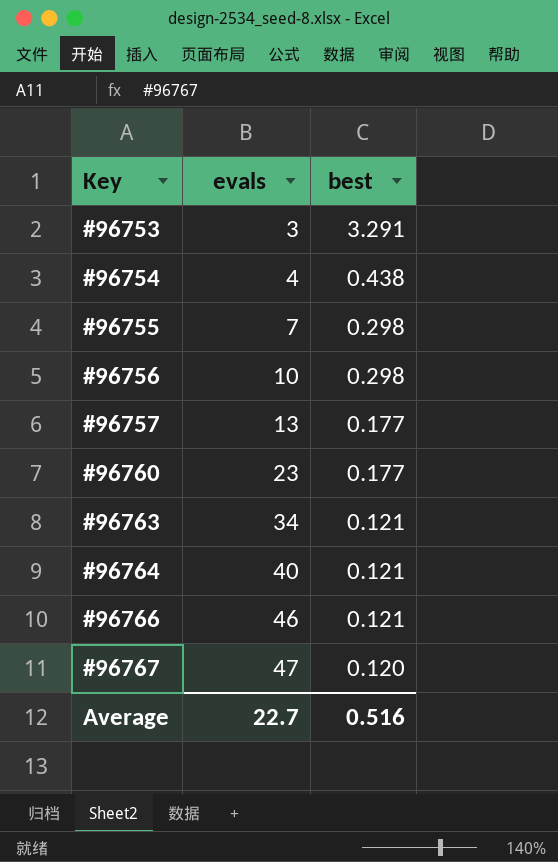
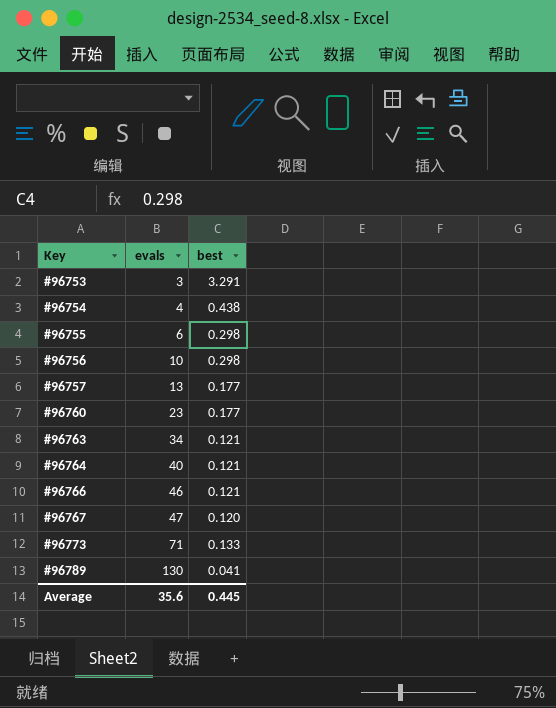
#96755 | evals: 7 -> 6
row #96773: none -> 71 | 0.133
row #96789: none -> 130 | 0.041
Average | evals: 22.7 -> 35.6
Average | best: 0.516 -> 0.445

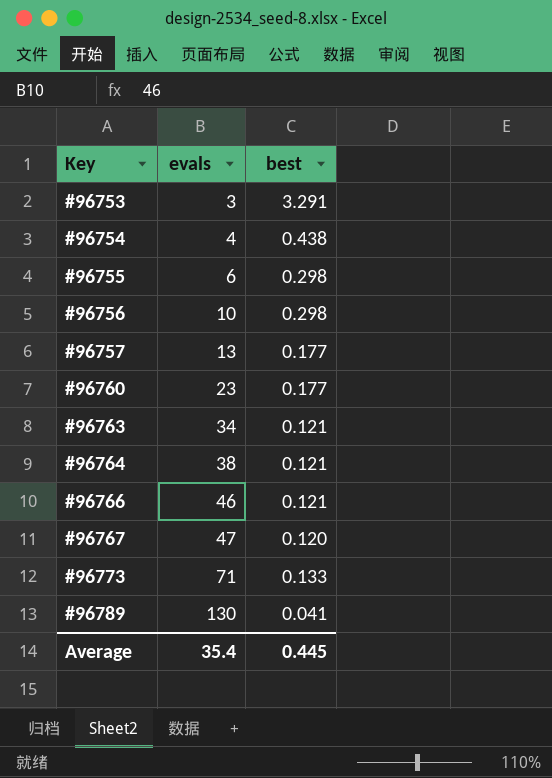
#96764 | evals: 40 -> 38
Average | evals: 35.6 -> 35.4

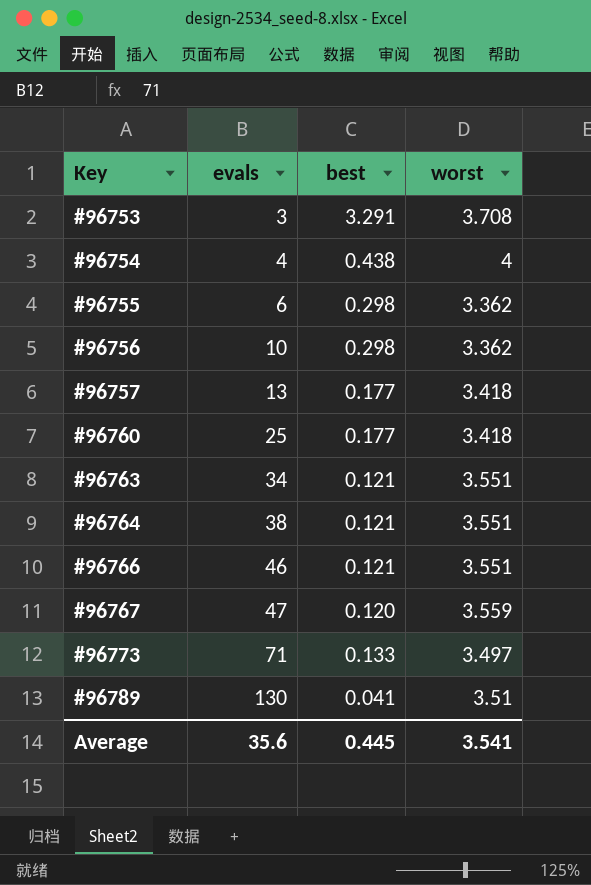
column worst | position: none -> 4
#96760 | evals: 23 -> 25
Average | evals: 35.4 -> 35.6

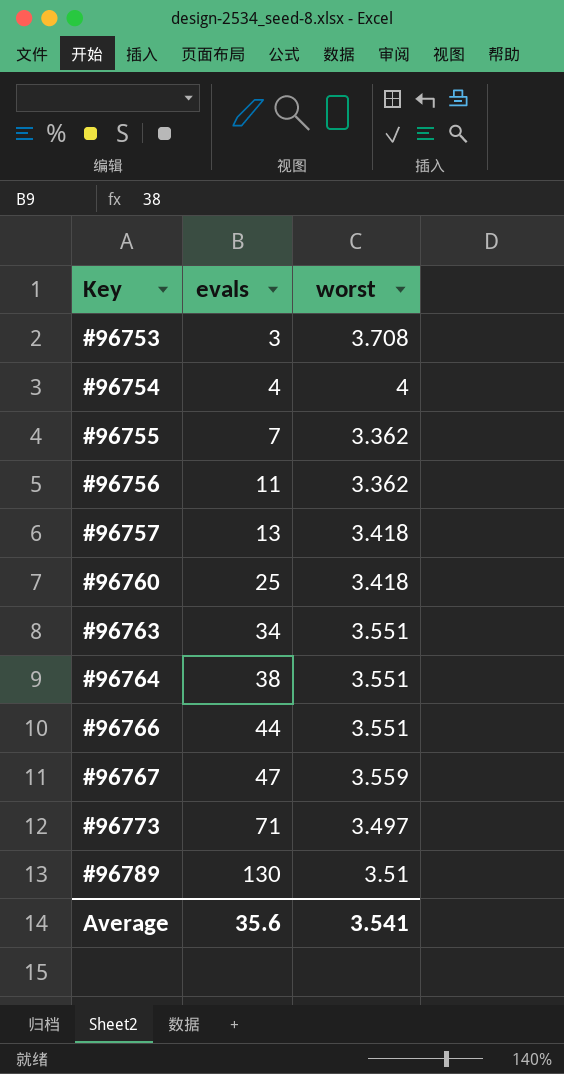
column best | position: 3 -> none
#96755 | evals: 6 -> 7
#96756 | evals: 10 -> 11
#96766 | evals: 46 -> 44

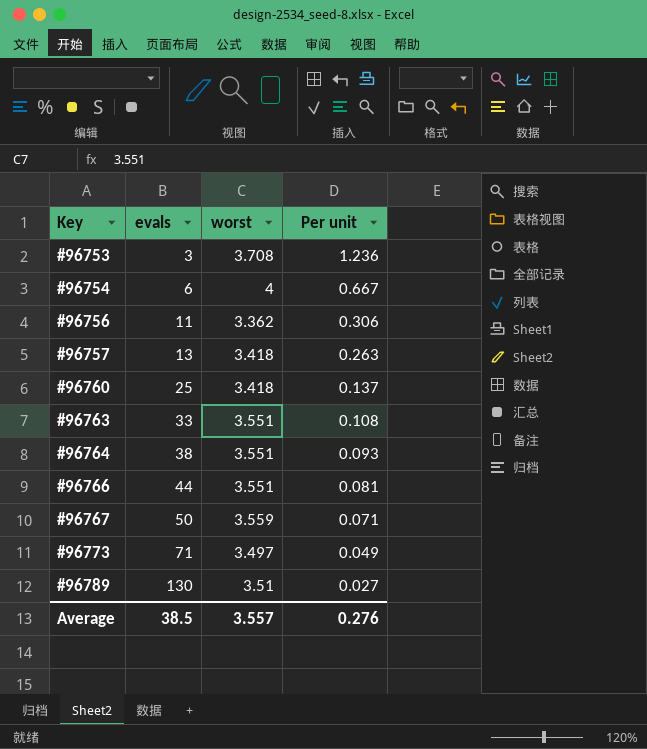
column Per unit | formula: none -> [worst] / [evals]
row #96755: 7 | 3.362 -> none
#96754 | evals: 4 -> 6
#96763 | evals: 34 -> 33
#96767 | evals: 47 -> 50
Average | evals: 35.6 -> 38.5
Average | worst: 3.541 -> 3.557

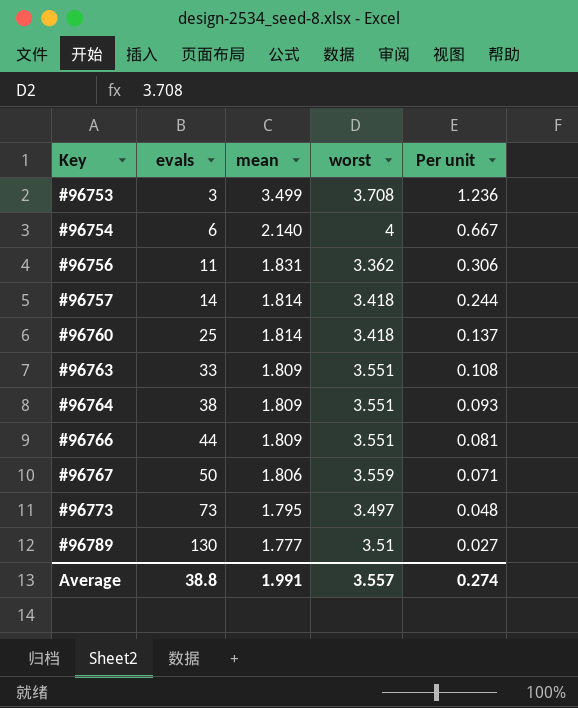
column mean | position: none -> 3
#96757 | evals: 13 -> 14
#96757 | Per unit: 0.263 -> 0.244
#96773 | evals: 71 -> 73
#96773 | Per unit: 0.049 -> 0.048
Average | evals: 38.5 -> 38.8
Average | Per unit: 0.276 -> 0.274

